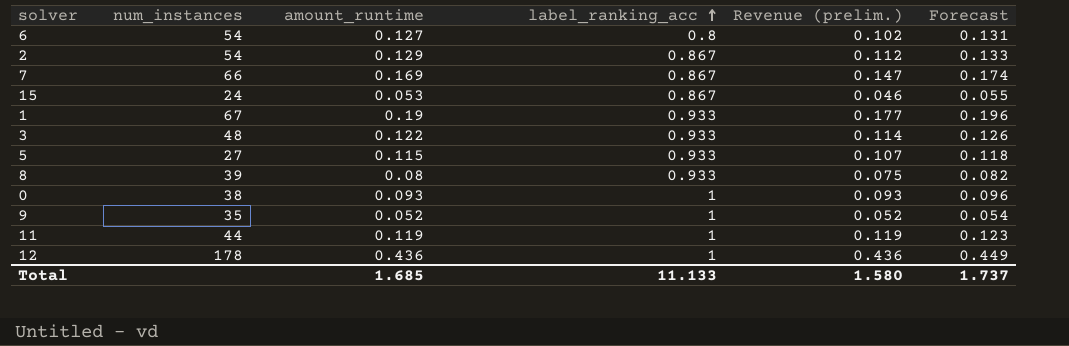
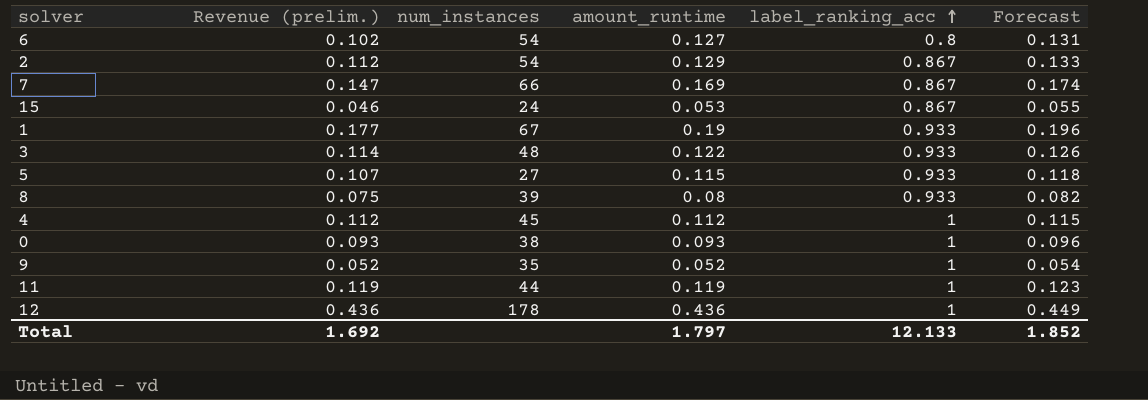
column Revenue (prelim.) | position: 5 -> 2
row 4: none -> 0.112 | 45 | 0.112 | 1 | 0.115
Total | Revenue (prelim.): 1.580 -> 1.692
Total | amount_runtime: 1.685 -> 1.797
Total | label_ranking_acc: 11.133 -> 12.133
Total | Forecast: 1.737 -> 1.852

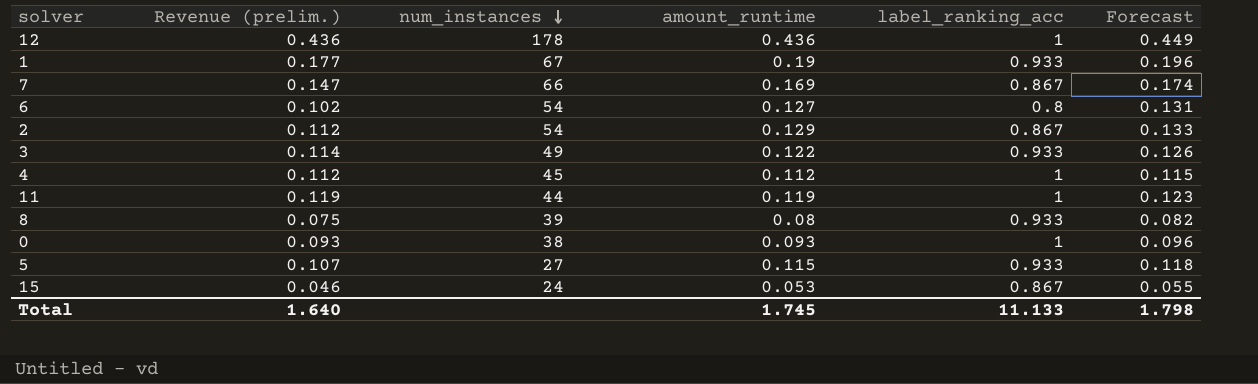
row order: label_ranking_acc ascending -> num_instances descending
row 9: 0.052 | 35 | 0.052 | 1 | 0.054 -> none
3 | num_instances: 48 -> 49
Total | Revenue (prelim.): 1.692 -> 1.640
Total | amount_runtime: 1.797 -> 1.745
Total | label_ranking_acc: 12.133 -> 11.133
Total | Forecast: 1.852 -> 1.798

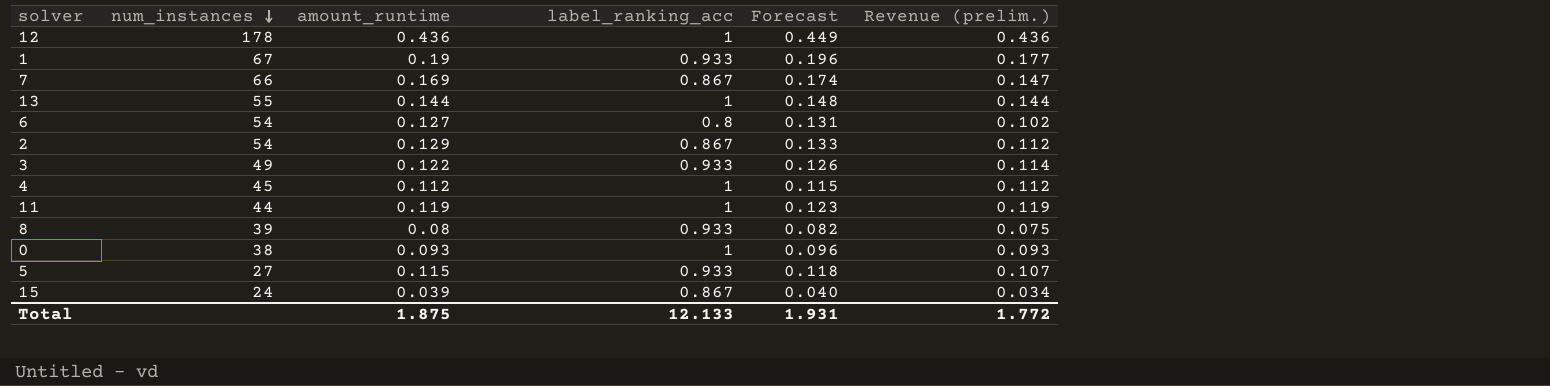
column Revenue (prelim.) | position: 2 -> 6
row 13: none -> 55 | 0.144 | 1 | 0.148 | 0.144
15 | amount_runtime: 0.053 -> 0.039
15 | Forecast: 0.055 -> 0.040
15 | Revenue (prelim.): 0.046 -> 0.034
Total | amount_runtime: 1.745 -> 1.875
Total | label_ranking_acc: 11.133 -> 12.133
Total | Forecast: 1.798 -> 1.931
Total | Revenue (prelim.): 1.640 -> 1.772

